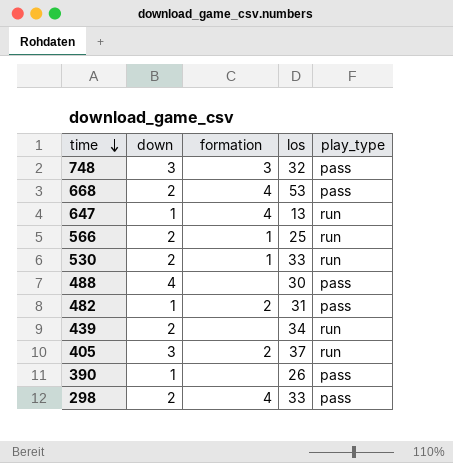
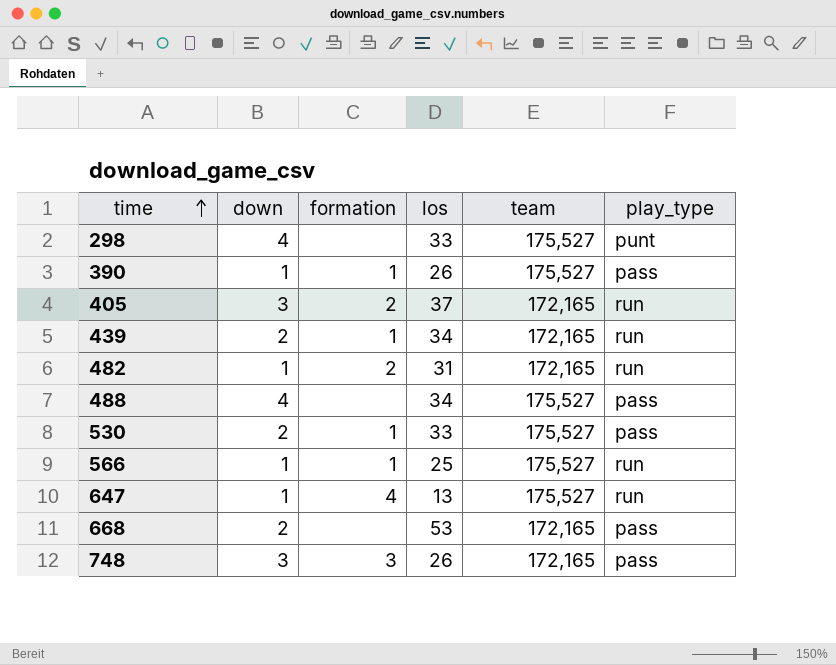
row order: time descending -> time ascending
column team | position: none -> 5
298 | down: 2 -> 4
298 | formation: 4 -> none
298 | play_type: pass -> punt
390 | formation: none -> 1
439 | formation: none -> 1
482 | play_type: pass -> run
488 | los: 30 -> 34
530 | play_type: run -> pass
566 | down: 2 -> 1
668 | formation: 4 -> none
748 | los: 32 -> 26

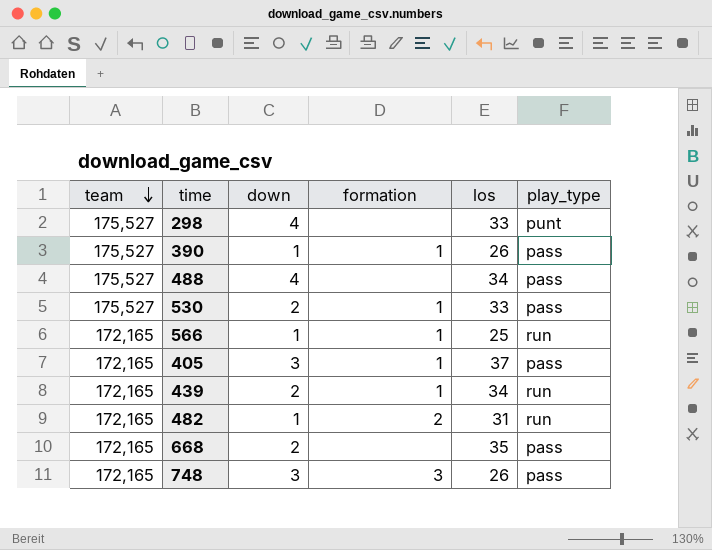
row order: time ascending -> team descending
column team | position: 5 -> 1
row 647: 1 | 4 | 13 | 175,527 | run -> none
566 | team: 175,527 -> 172,165
405 | formation: 2 -> 1
405 | play_type: run -> pass
668 | los: 53 -> 35

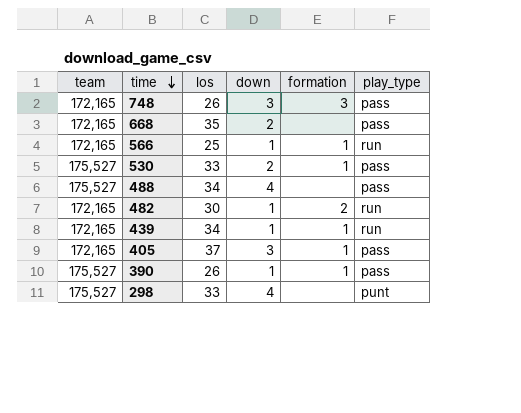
row order: team descending -> time descending
column los | position: 5 -> 3
482 | los: 31 -> 30
439 | down: 2 -> 1

